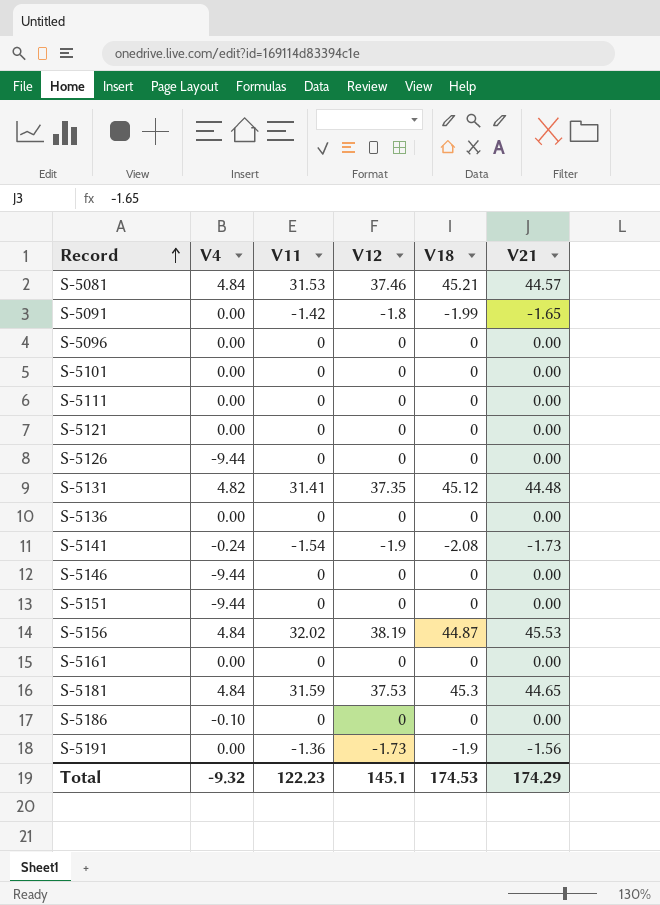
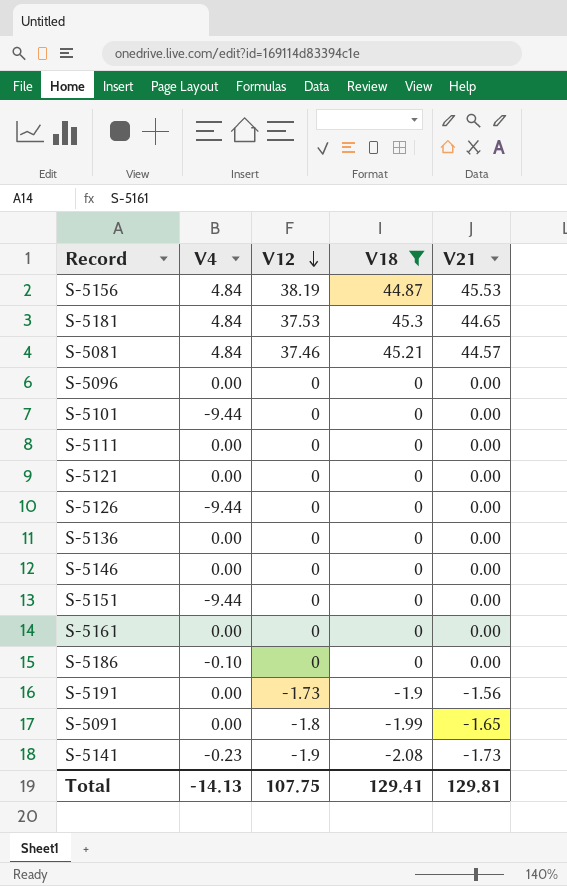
filter: none -> V18 != 45.12
row order: Record ascending -> V12 descending
column V11 | position: 3 -> none
S-5101 | V4: 0.00 -> -9.44
S-5146 | V4: -9.44 -> 0.00
S-5141 | V4: -0.24 -> -0.23
Total | V4: -9.32 -> -14.13
Total | V12: 145.1 -> 107.75
Total | V18: 174.53 -> 129.41
Total | V21: 174.29 -> 129.81

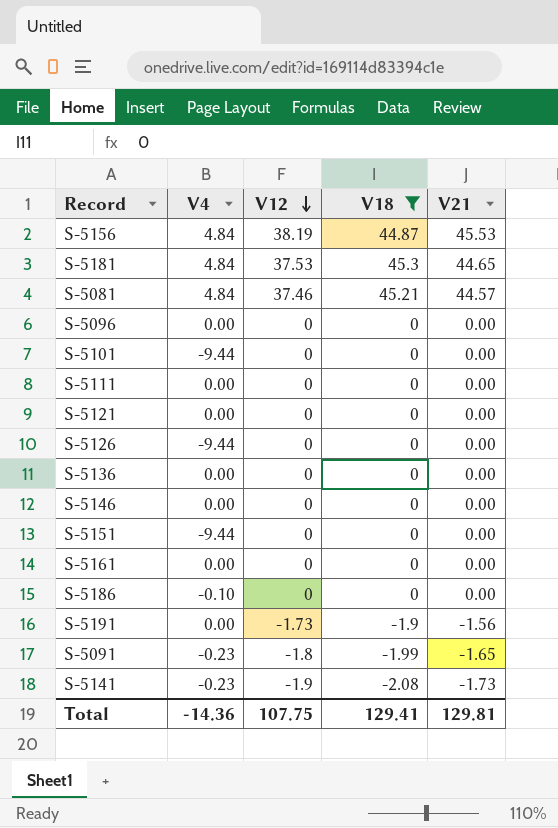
S-5091 | V4: 0.00 -> -0.23
Total | V4: -14.13 -> -14.36

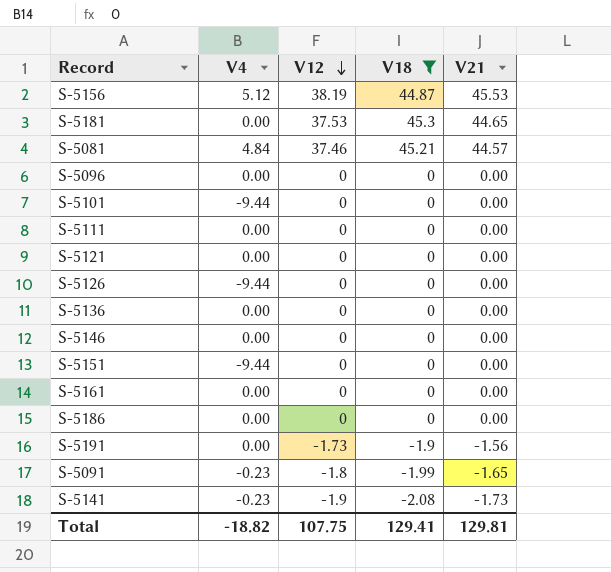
S-5156 | V4: 4.84 -> 5.12
S-5181 | V4: 4.84 -> 0.00
S-5186 | V4: -0.10 -> 0.00
Total | V4: -14.36 -> -18.82

